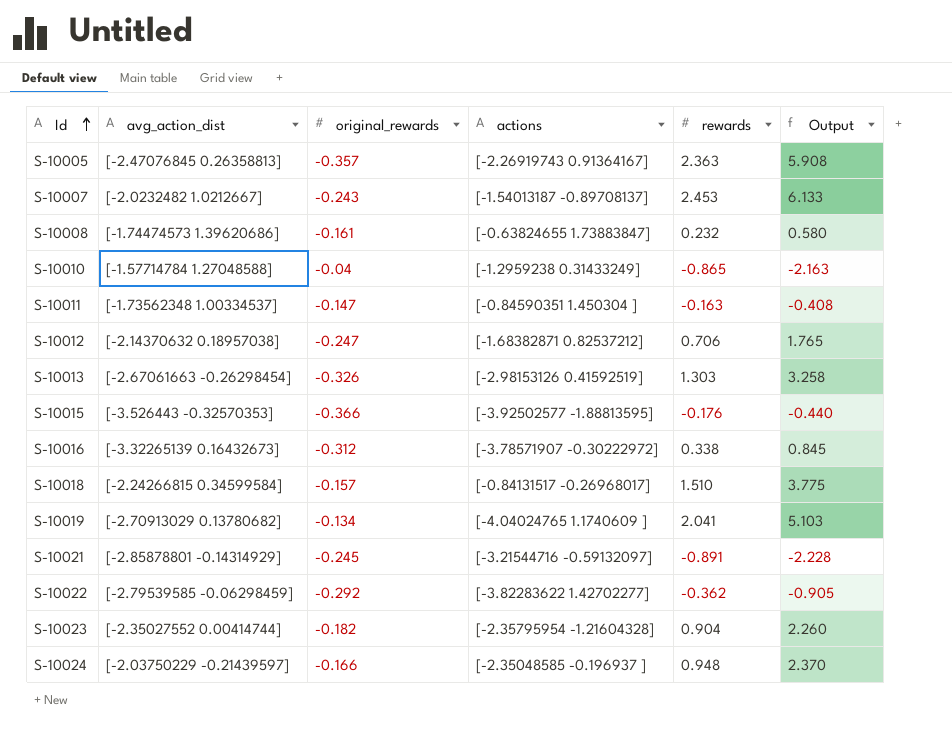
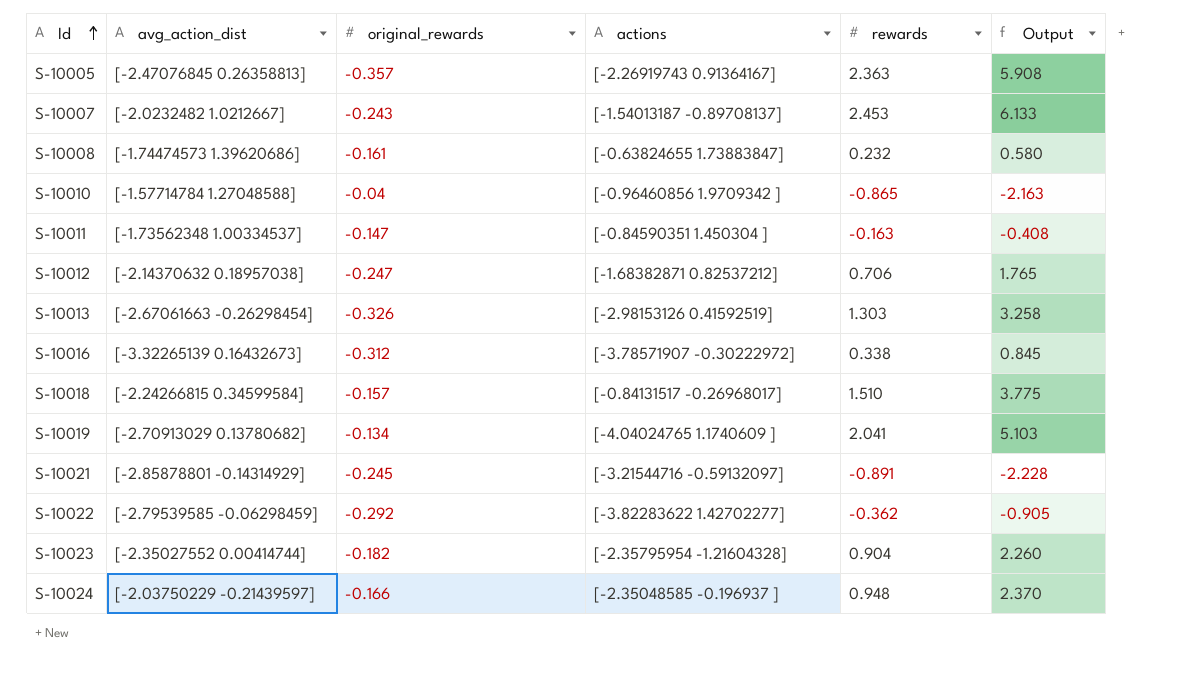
row S-10015: [-3.526443 -0.32570353] | -0.366 | [-3.92502577 -1.88813595] | -0.176 | -0.440 -> none
S-10010 | actions: [-1.2959238 0.31433249] -> [-0.96460856 1.9709342 ]

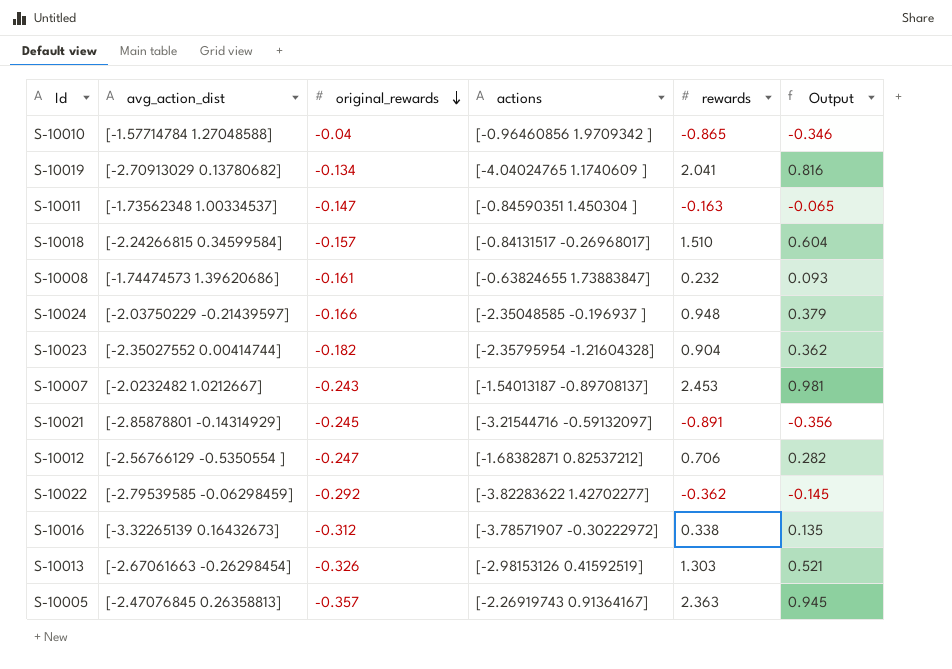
row order: Id ascending -> original_rewards descending
column Output | formula: [rewards] * 2.5 -> [rewards] * 0.4
S-10012 | avg_action_dist: [-2.14370632 0.18957038] -> [-2.56766129 -0.5350554 ]

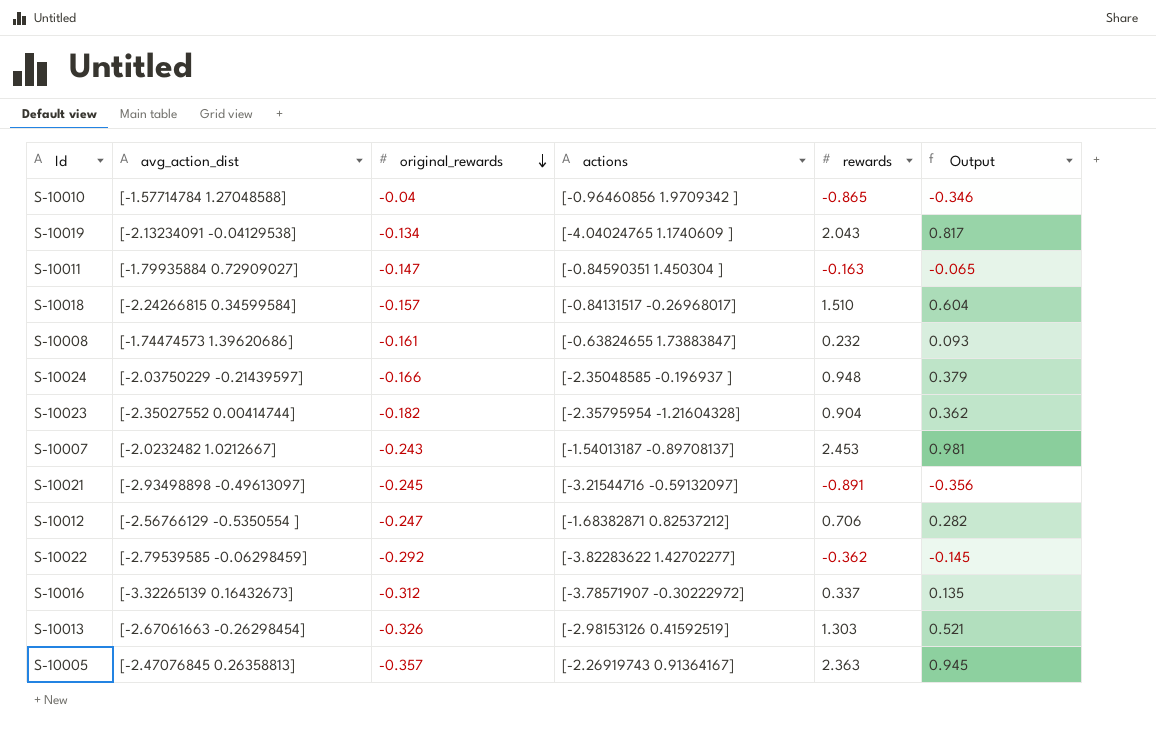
S-10019 | avg_action_dist: [-2.70913029 0.13780682] -> [-2.13234091 -0.04129538]
S-10019 | rewards: 2.041 -> 2.043
S-10019 | Output: 0.816 -> 0.817
S-10011 | avg_action_dist: [-1.73562348 1.00334537] -> [-1.79935884 0.72909027]
S-10021 | avg_action_dist: [-2.85878801 -0.14314929] -> [-2.93498898 -0.49613097]
S-10016 | rewards: 0.338 -> 0.337

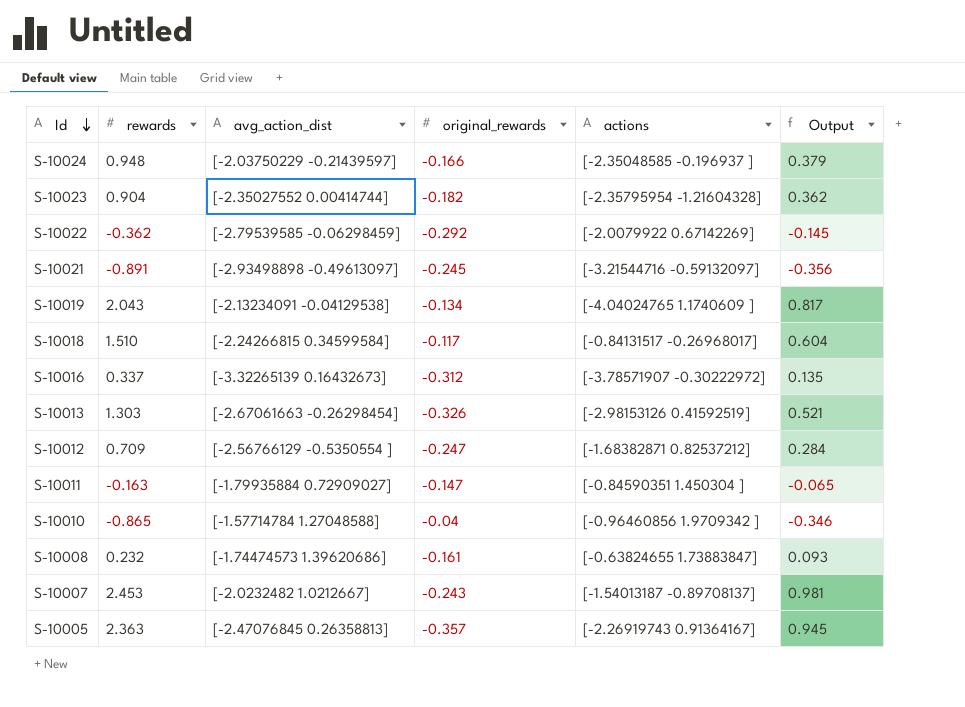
row order: original_rewards descending -> Id descending
column rewards | position: 5 -> 2
S-10022 | actions: [-3.82283622 1.42702277] -> [-2.0079922 0.67142269]
S-10018 | original_rewards: -0.157 -> -0.117
S-10012 | rewards: 0.706 -> 0.709
S-10012 | Output: 0.282 -> 0.284

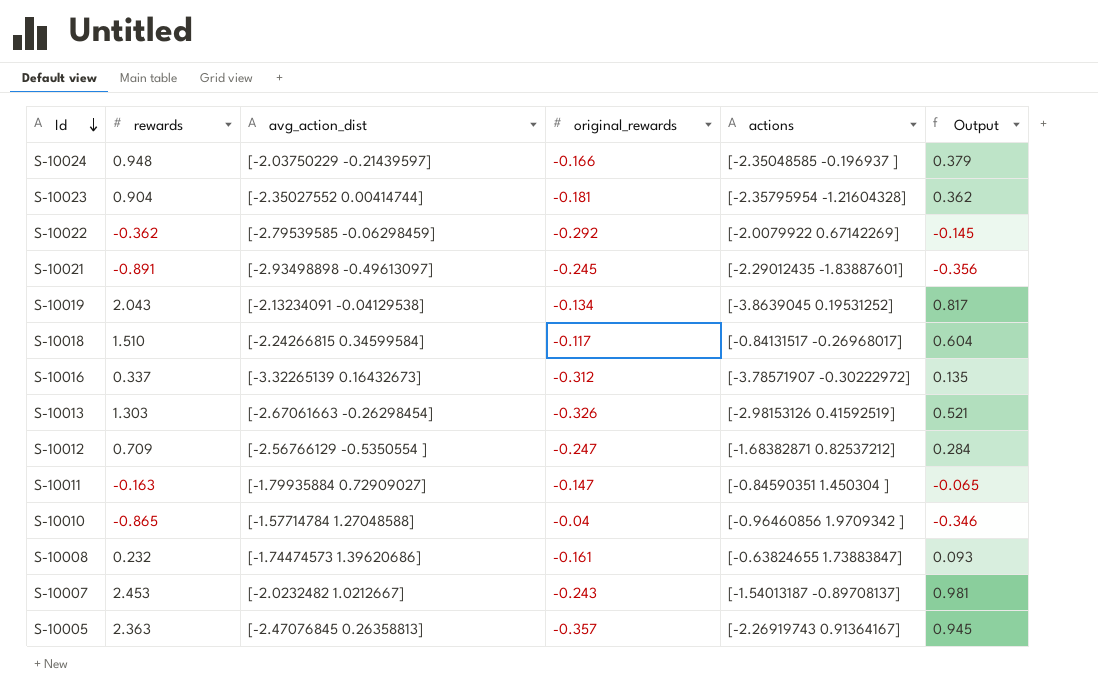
S-10023 | original_rewards: -0.182 -> -0.181
S-10021 | actions: [-3.21544716 -0.59132097] -> [-2.29012435 -1.83887601]
S-10019 | actions: [-4.04024765 1.1740609 ] -> [-3.8639045 0.19531252]

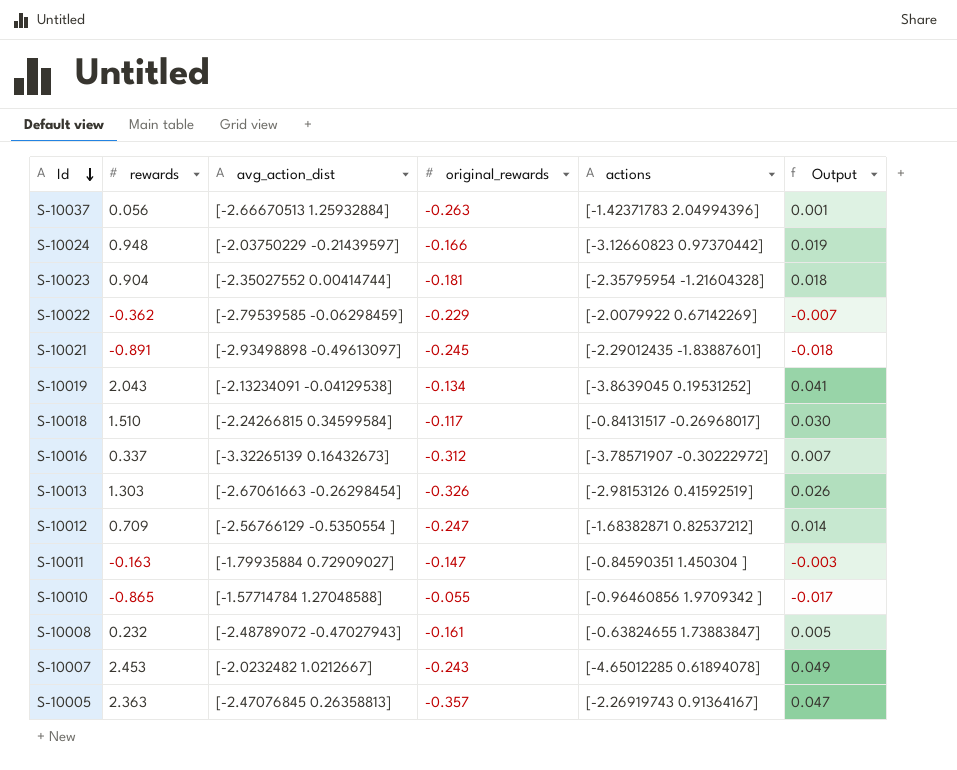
column Output | formula: [rewards] * 0.4 -> [rewards] * 0.02
row S-10037: none -> 0.056 | [-2.66670513 1.25932884] | -0.263 | [-1.42371783 2.04994396] | 0.001
S-10024 | actions: [-2.35048585 -0.196937 ] -> [-3.12660823 0.97370442]
S-10022 | original_rewards: -0.292 -> -0.229
S-10010 | original_rewards: -0.04 -> -0.055
S-10008 | avg_action_dist: [-1.74474573 1.39620686] -> [-2.48789072 -0.47027943]
S-10007 | actions: [-1.54013187 -0.89708137] -> [-4.65012285 0.61894078]

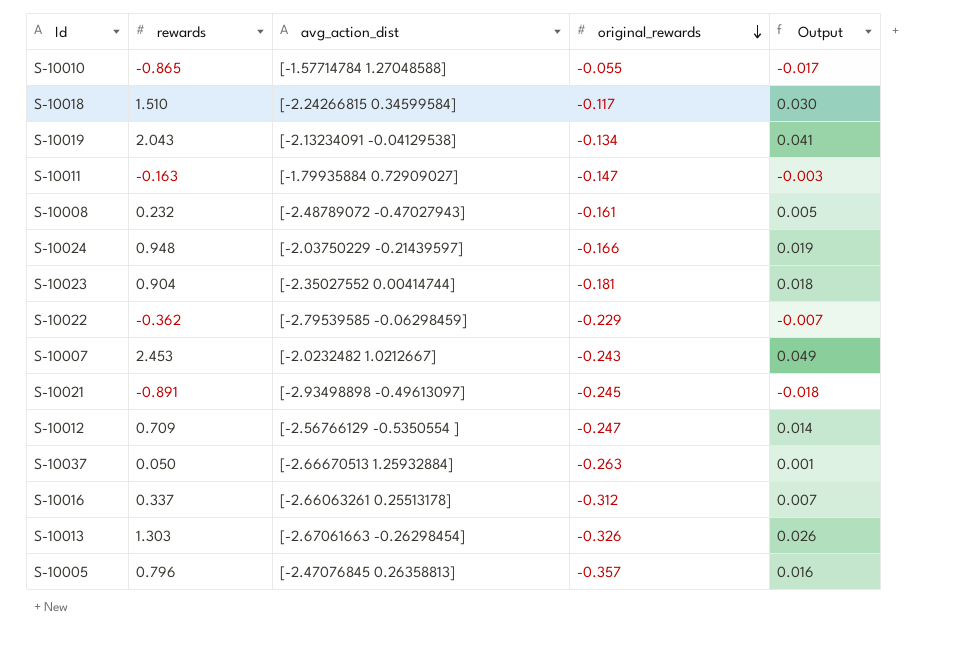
row order: Id descending -> original_rewards descending
column actions | position: 5 -> none
S-10037 | rewards: 0.056 -> 0.050
S-10016 | avg_action_dist: [-3.32265139 0.16432673] -> [-2.66063261 0.25513178]
S-10005 | rewards: 2.363 -> 0.796
S-10005 | Output: 0.047 -> 0.016

